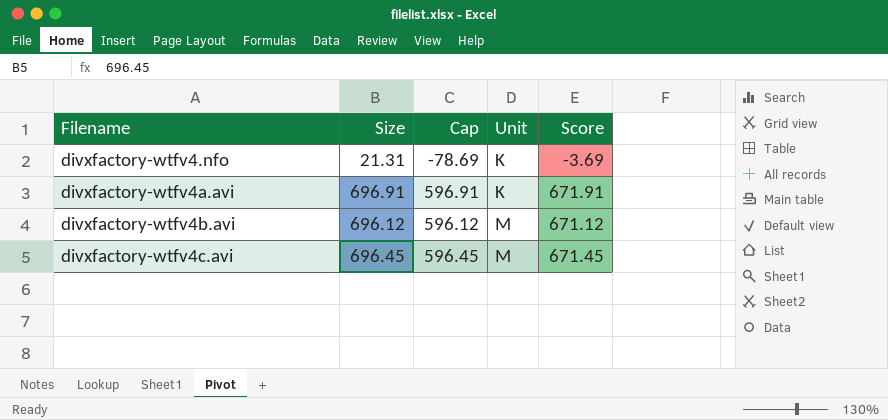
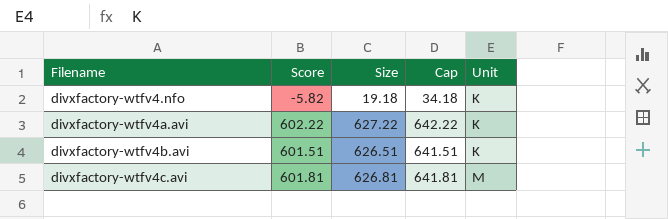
column Score | position: 5 -> 2
column Cap | formula: [Size] - 100 -> [Size] + 15
divxfactory-wtfv4.nfo | Score: -3.69 -> -5.82
divxfactory-wtfv4.nfo | Size: 21.31 -> 19.18
divxfactory-wtfv4a.avi | Score: 671.91 -> 602.22
divxfactory-wtfv4a.avi | Size: 696.91 -> 627.22
divxfactory-wtfv4b.avi | Score: 671.12 -> 601.51
divxfactory-wtfv4b.avi | Size: 696.12 -> 626.51
divxfactory-wtfv4b.avi | Unit: M -> K
divxfactory-wtfv4c.avi | Score: 671.45 -> 601.81
divxfactory-wtfv4c.avi | Size: 696.45 -> 626.81

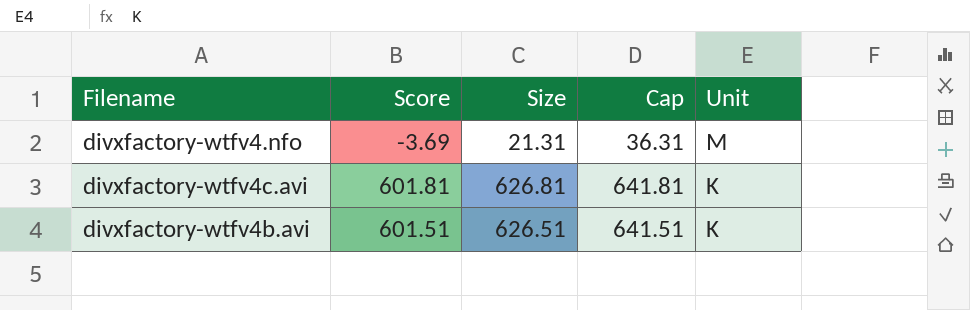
row order: Filename ascending -> Unit descending
row divxfactory-wtfv4a.avi: 602.22 | 627.22 | 642.22 | K -> none
divxfactory-wtfv4.nfo | Score: -5.82 -> -3.69
divxfactory-wtfv4.nfo | Size: 19.18 -> 21.31
divxfactory-wtfv4.nfo | Cap: 34.18 -> 36.31
divxfactory-wtfv4.nfo | Unit: K -> M
divxfactory-wtfv4c.avi | Unit: M -> K

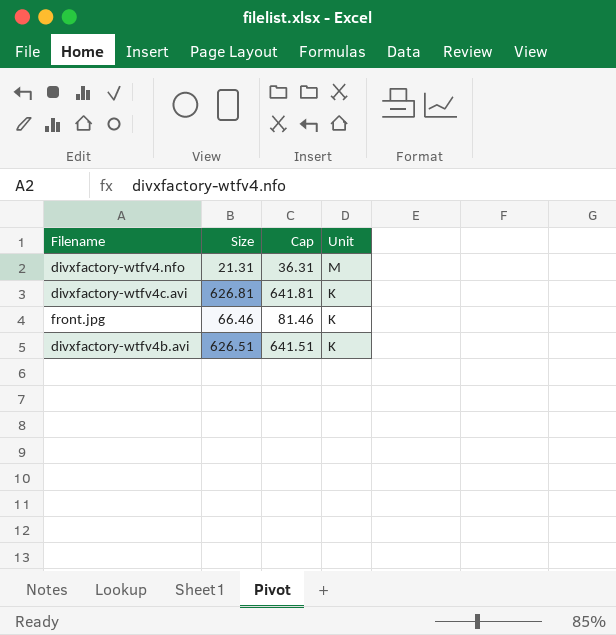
column Score | formula: [Size] - 25 -> none
row front.jpg: none -> 66.46 | 81.46 | K

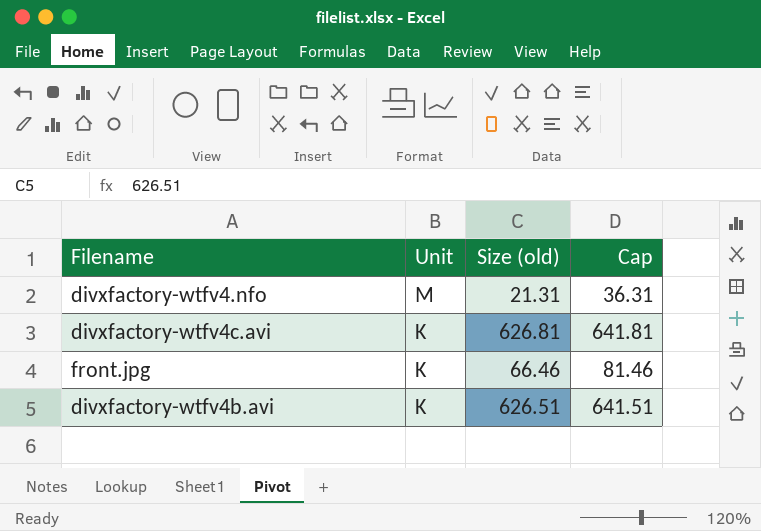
column Unit | position: 4 -> 2
column name: Size -> Size (old)

